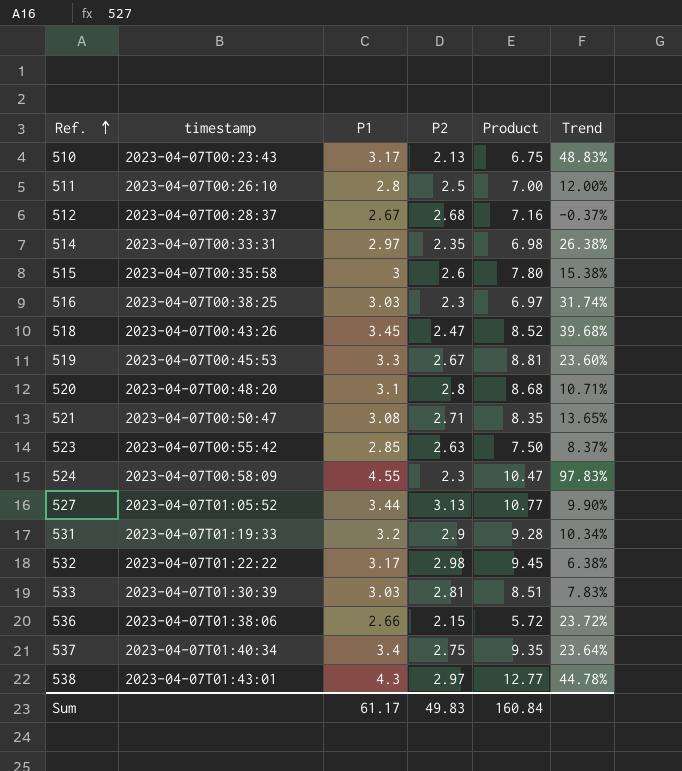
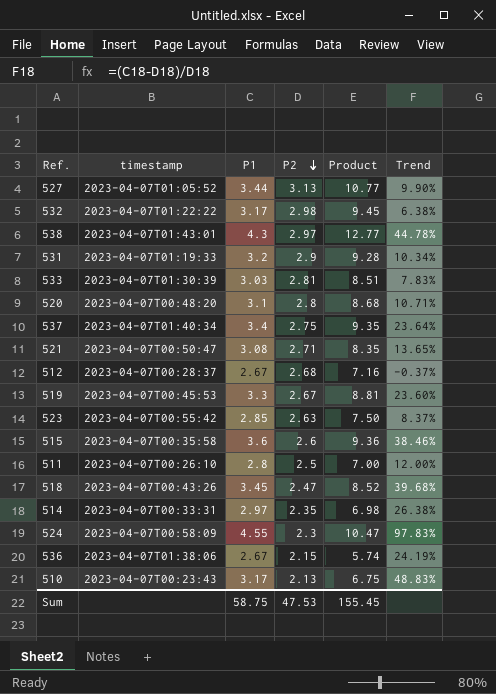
row order: Ref. ascending -> P2 descending
row 516: 2023-04-07T00:38:25 | 3.03 | 2.3 | 6.97 | 31.74% -> none
515 | P1: 3 -> 3.6
515 | Product: 7.80 -> 9.36
515 | Trend: 15.38% -> 38.46%
536 | P1: 2.66 -> 2.67
536 | Product: 5.72 -> 5.74
536 | Trend: 23.72% -> 24.19%
Sum | P1: 61.17 -> 58.75
Sum | P2: 49.83 -> 47.53
Sum | Product: 160.84 -> 155.45

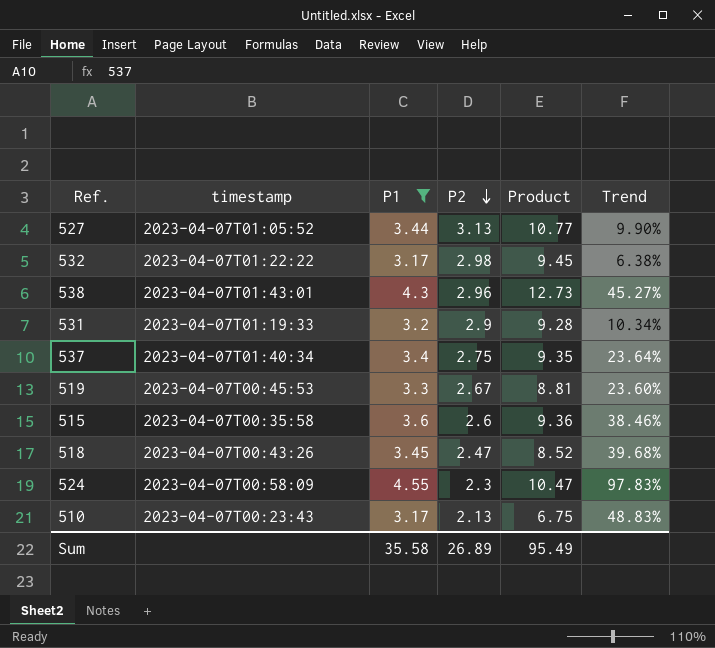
filter: none -> P1 >= 3.17
538 | P2: 2.97 -> 2.96
538 | Product: 12.77 -> 12.73
538 | Trend: 44.78% -> 45.27%
Sum | P1: 58.75 -> 35.58
Sum | P2: 47.53 -> 26.89
Sum | Product: 155.45 -> 95.49

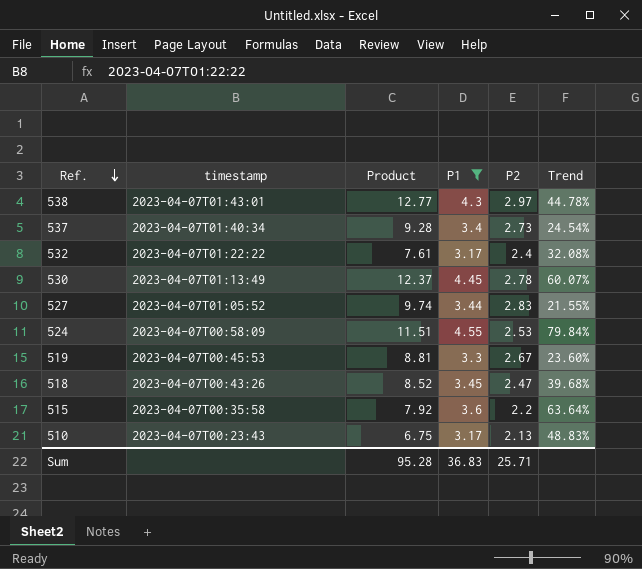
row order: P2 descending -> Ref. descending
column Product | position: 5 -> 3
row 531: 2023-04-07T01:19:33 | 3.2 | 2.9 | 9.28 | 10.34% -> none
538 | Product: 12.73 -> 12.77
538 | P2: 2.96 -> 2.97
538 | Trend: 45.27% -> 44.78%
537 | Product: 9.35 -> 9.28
537 | P2: 2.75 -> 2.73
537 | Trend: 23.64% -> 24.54%
532 | Product: 9.45 -> 7.61
532 | P2: 2.98 -> 2.4
532 | Trend: 6.38% -> 32.08%
row 530: none -> 2023-04-07T01:13:49 | 12.37 | 4.45 | 2.78 | 60.07%
527 | Product: 10.77 -> 9.74
527 | P2: 3.13 -> 2.83
527 | Trend: 9.90% -> 21.55%
524 | Product: 10.47 -> 11.51
524 | P2: 2.3 -> 2.53
524 | Trend: 97.83% -> 79.84%
515 | Product: 9.36 -> 7.92
515 | P2: 2.6 -> 2.2
515 | Trend: 38.46% -> 63.64%
Sum | Product: 95.49 -> 95.28
Sum | P1: 35.58 -> 36.83
Sum | P2: 26.89 -> 25.71

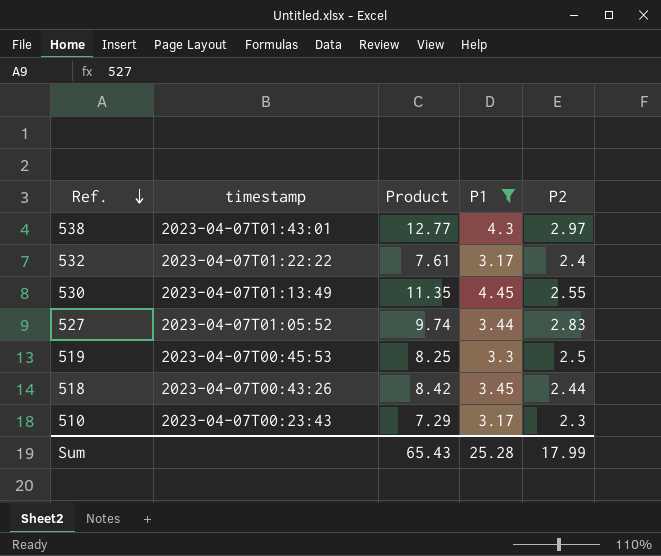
column Trend | formula: ([P1] - [P2]) / [P2] -> none
row 537: 2023-04-07T01:40:34 | 9.28 | 3.4 | 2.73 | 24.54% -> none
row 524: 2023-04-07T00:58:09 | 11.51 | 4.55 | 2.53 | 79.84% -> none
row 515: 2023-04-07T00:35:58 | 7.92 | 3.6 | 2.2 | 63.64% -> none
530 | Product: 12.37 -> 11.35
530 | P2: 2.78 -> 2.55
519 | Product: 8.81 -> 8.25
519 | P2: 2.67 -> 2.5
518 | Product: 8.52 -> 8.42
518 | P2: 2.47 -> 2.44
510 | Product: 6.75 -> 7.29
510 | P2: 2.13 -> 2.3
Sum | Product: 95.28 -> 65.43
Sum | P1: 36.83 -> 25.28
Sum | P2: 25.71 -> 17.99

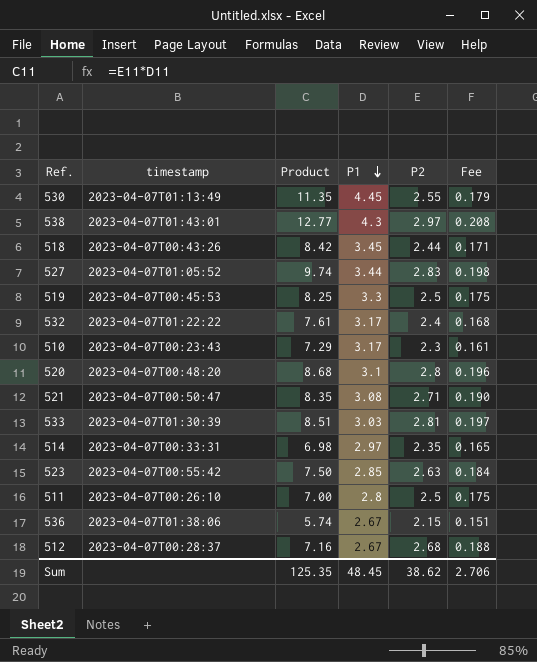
filter: P1 >= 3.17 -> none
row order: Ref. descending -> P1 descending
column Fee | formula: none -> [P2] * 0.07
Sum | Product: 65.43 -> 125.35
Sum | P1: 25.28 -> 48.45
Sum | P2: 17.99 -> 38.62

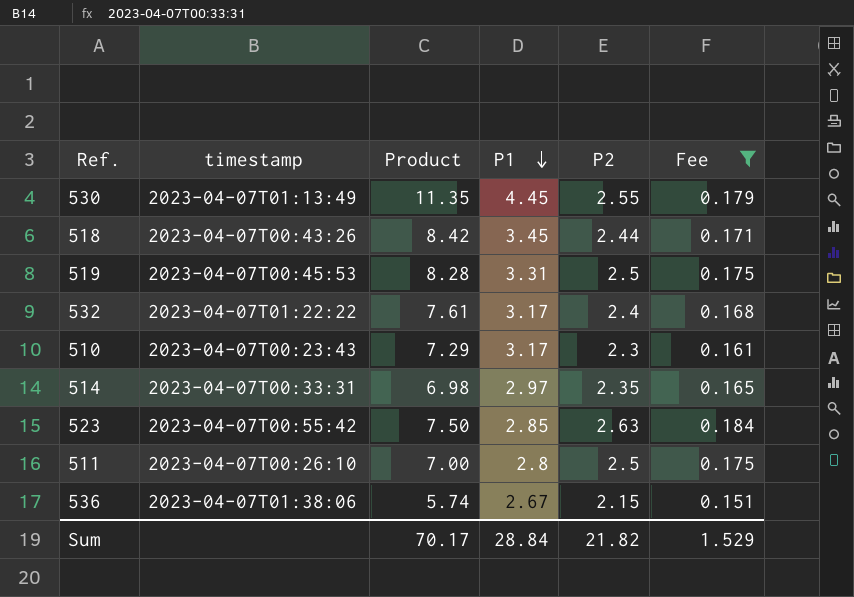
filter: none -> Fee <= 0.184
519 | Product: 8.25 -> 8.28
519 | P1: 3.3 -> 3.31
Sum | Product: 125.35 -> 70.17
Sum | P1: 48.45 -> 28.84
Sum | P2: 38.62 -> 21.82
Sum | Fee: 2.706 -> 1.529

